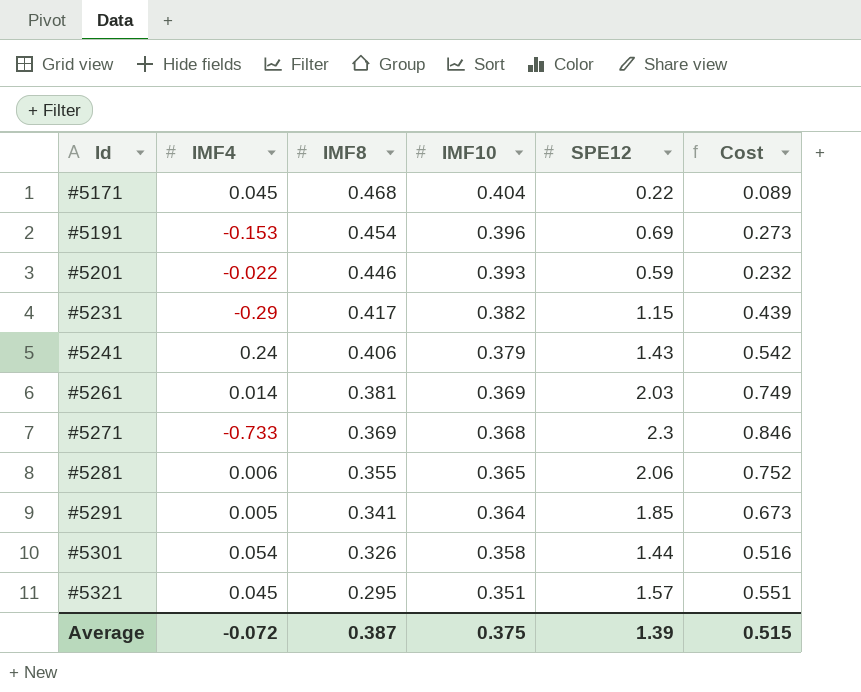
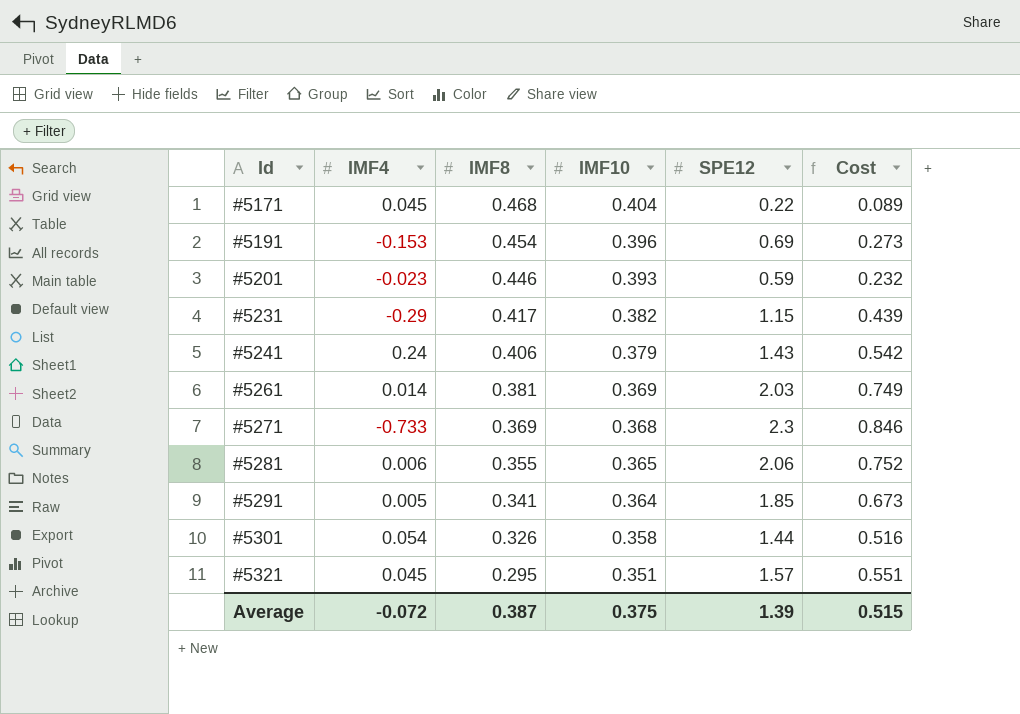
#5201 | IMF4: -0.022 -> -0.023

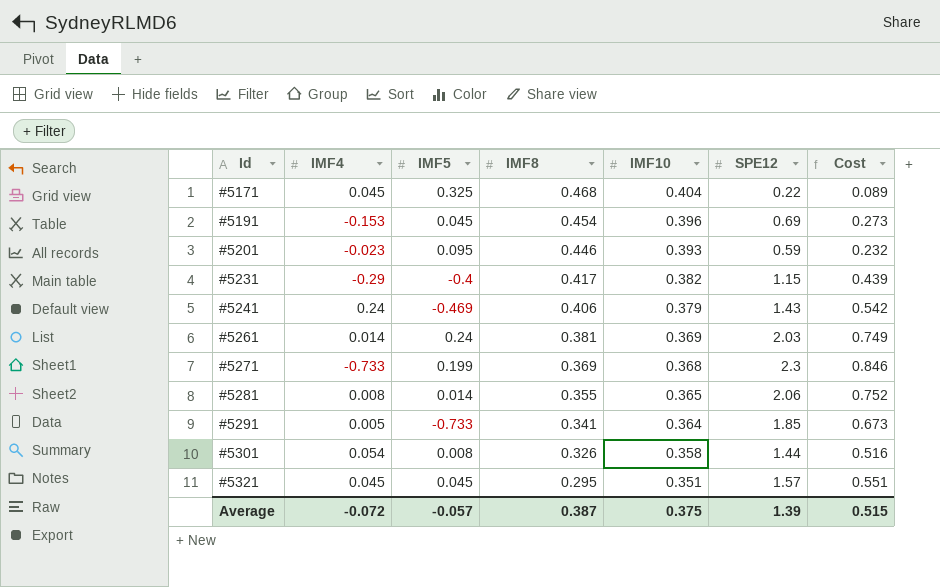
column IMF5 | position: none -> 3
#5281 | IMF4: 0.006 -> 0.008

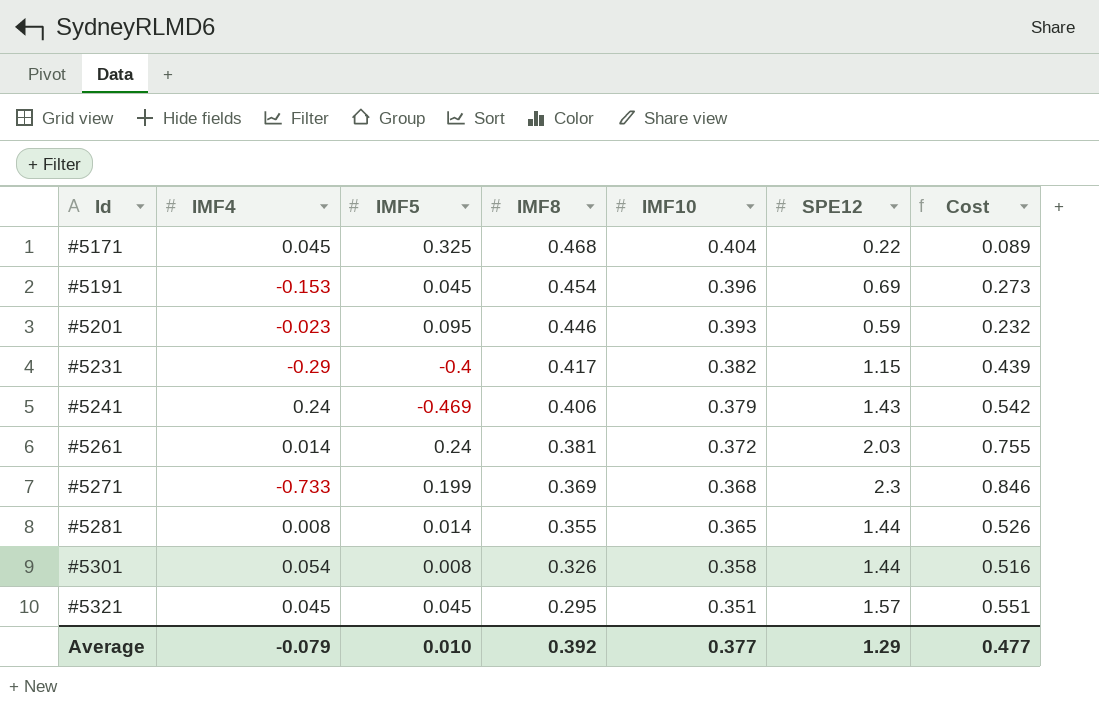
row #5291: 0.005 | -0.733 | 0.341 | 0.364 | 1.85 | 0.673 -> none
#5261 | IMF10: 0.369 -> 0.372
#5261 | Cost: 0.749 -> 0.755
#5281 | SPE12: 2.06 -> 1.44
#5281 | Cost: 0.752 -> 0.526
Average | IMF4: -0.072 -> -0.079
Average | IMF5: -0.057 -> 0.010
Average | IMF8: 0.387 -> 0.392
Average | IMF10: 0.375 -> 0.377
Average | SPE12: 1.39 -> 1.29
Average | Cost: 0.515 -> 0.477

